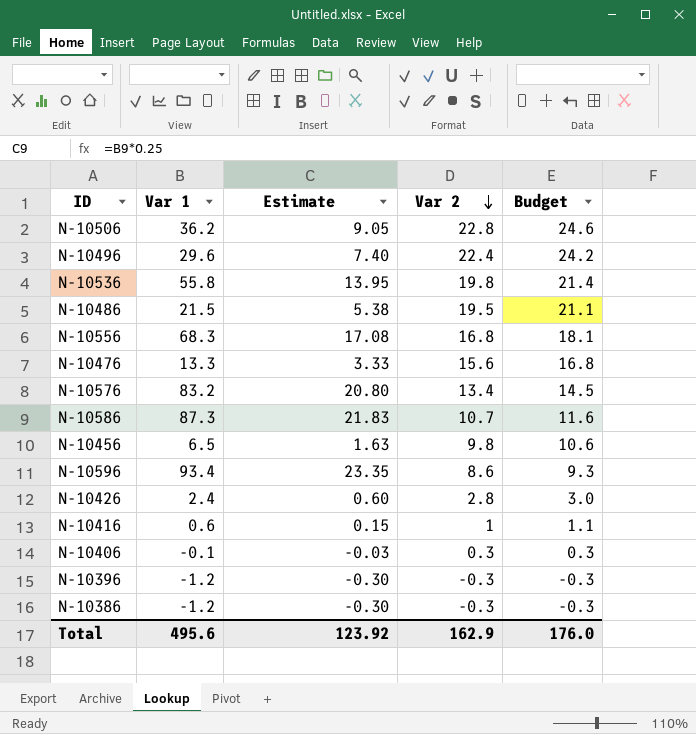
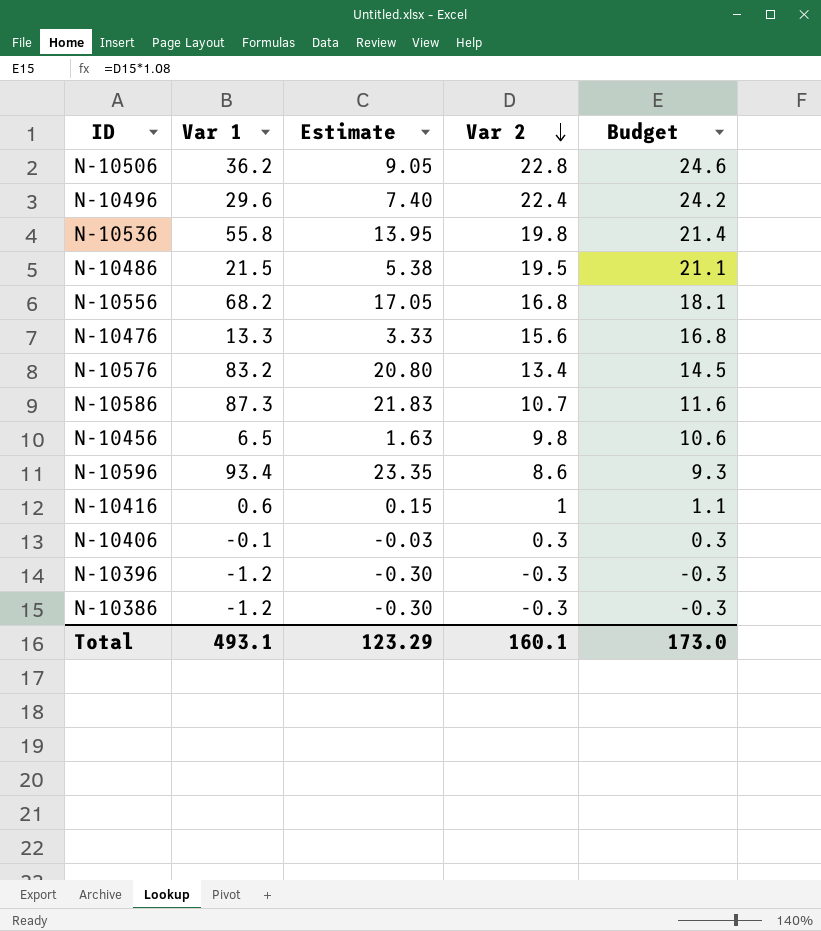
row N-10426: 2.4 | 0.60 | 2.8 | 3.0 -> none
N-10556 | Var 1: 68.3 -> 68.2
N-10556 | Estimate: 17.08 -> 17.05
Total | Var 1: 495.6 -> 493.1
Total | Estimate: 123.92 -> 123.29
Total | Var 2: 162.9 -> 160.1
Total | Budget: 176.0 -> 173.0

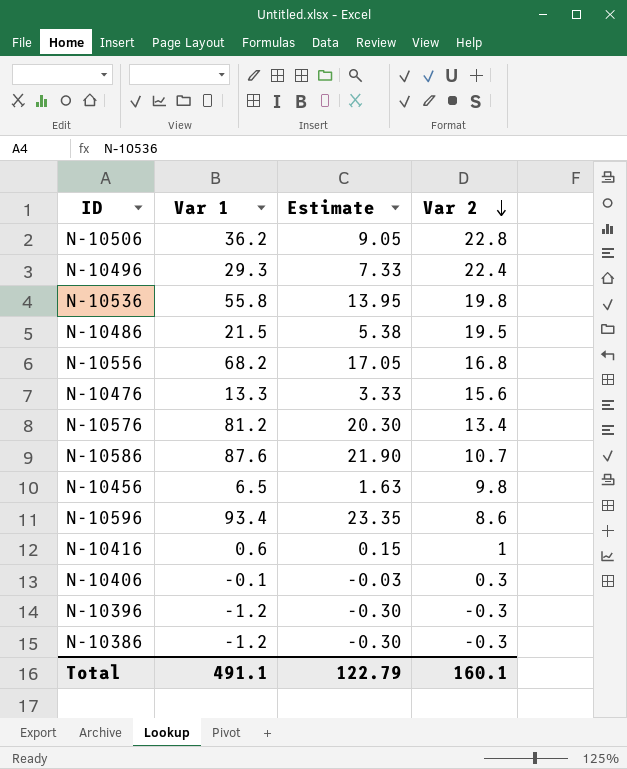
column Budget | formula: [Var 2] * 1.08 -> none
N-10496 | Var 1: 29.6 -> 29.3
N-10496 | Estimate: 7.40 -> 7.33
N-10576 | Var 1: 83.2 -> 81.2
N-10576 | Estimate: 20.80 -> 20.30
N-10586 | Var 1: 87.3 -> 87.6
N-10586 | Estimate: 21.83 -> 21.90
Total | Var 1: 493.1 -> 491.1
Total | Estimate: 123.29 -> 122.79

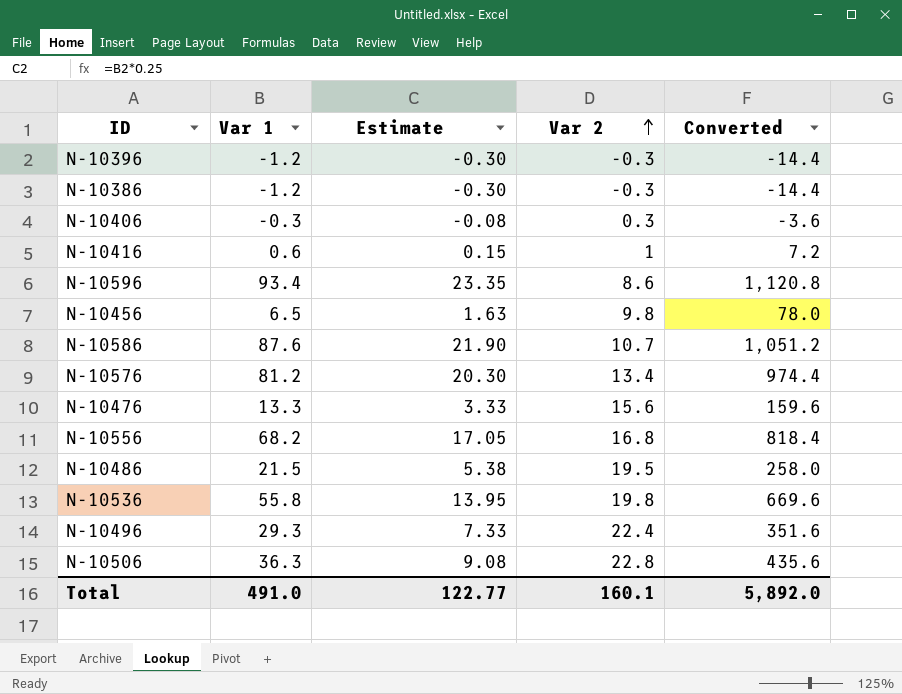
row order: Var 2 descending -> Var 2 ascending
column Converted | formula: none -> [Var 1] * 12
N-10406 | Var 1: -0.1 -> -0.3
N-10406 | Estimate: -0.03 -> -0.08
N-10506 | Var 1: 36.2 -> 36.3
N-10506 | Estimate: 9.05 -> 9.08
Total | Var 1: 491.1 -> 491.0
Total | Estimate: 122.79 -> 122.77

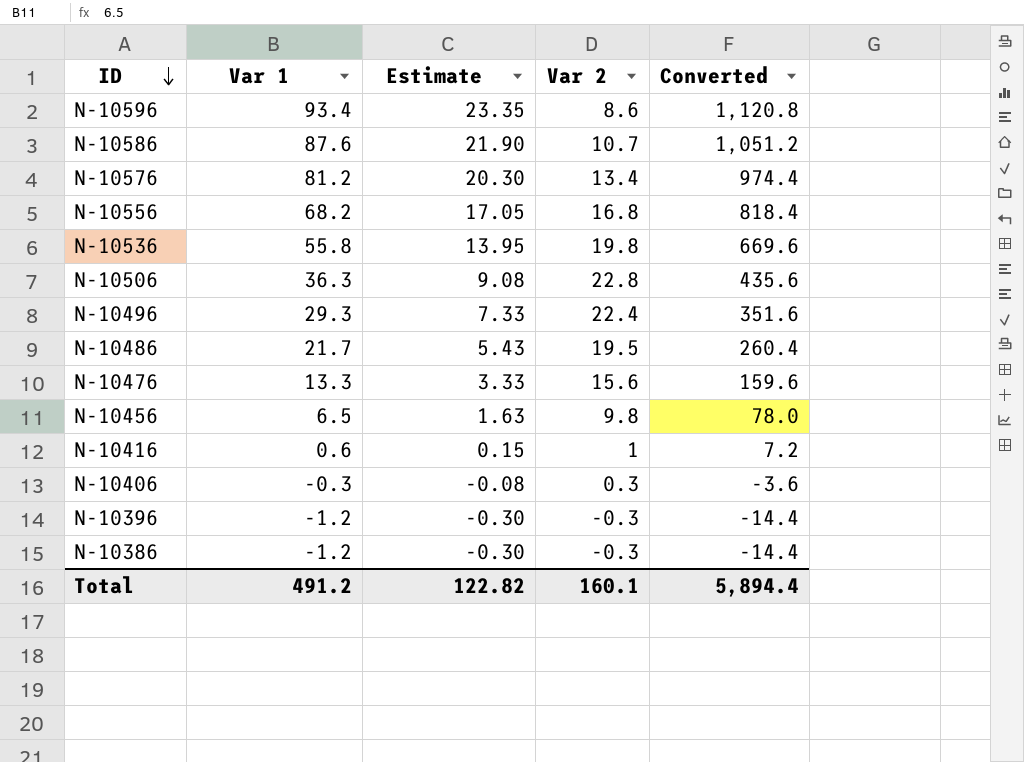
row order: Var 2 ascending -> ID descending
N-10486 | Var 1: 21.5 -> 21.7
N-10486 | Estimate: 5.38 -> 5.43
N-10486 | Converted: 258.0 -> 260.4
Total | Var 1: 491.0 -> 491.2
Total | Estimate: 122.77 -> 122.82
Total | Converted: 5,892.0 -> 5,894.4

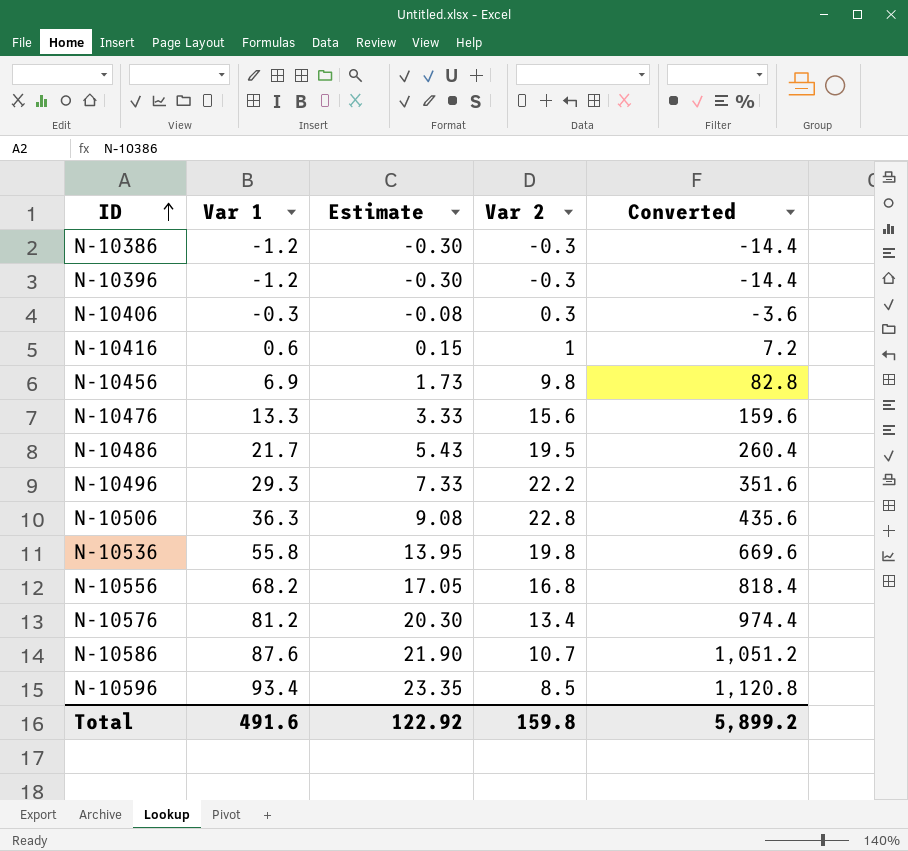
row order: ID descending -> ID ascending
N-10456 | Var 1: 6.5 -> 6.9
N-10456 | Estimate: 1.63 -> 1.73
N-10456 | Converted: 78.0 -> 82.8
N-10496 | Var 2: 22.4 -> 22.2
N-10596 | Var 2: 8.6 -> 8.5
Total | Var 1: 491.2 -> 491.6
Total | Estimate: 122.82 -> 122.92
Total | Var 2: 160.1 -> 159.8
Total | Converted: 5,894.4 -> 5,899.2

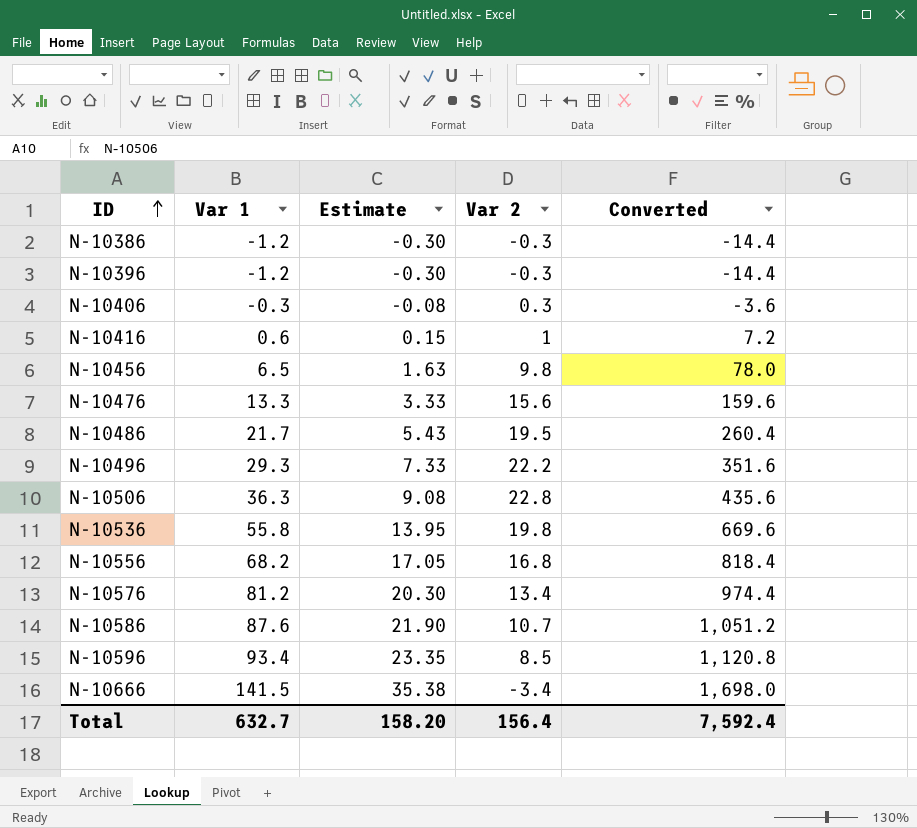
N-10456 | Var 1: 6.9 -> 6.5
N-10456 | Estimate: 1.73 -> 1.63
N-10456 | Converted: 82.8 -> 78.0
row N-10666: none -> 141.5 | 35.38 | -3.4 | 1,698.0
Total | Var 1: 491.6 -> 632.7
Total | Estimate: 122.92 -> 158.20
Total | Var 2: 159.8 -> 156.4
Total | Converted: 5,899.2 -> 7,592.4

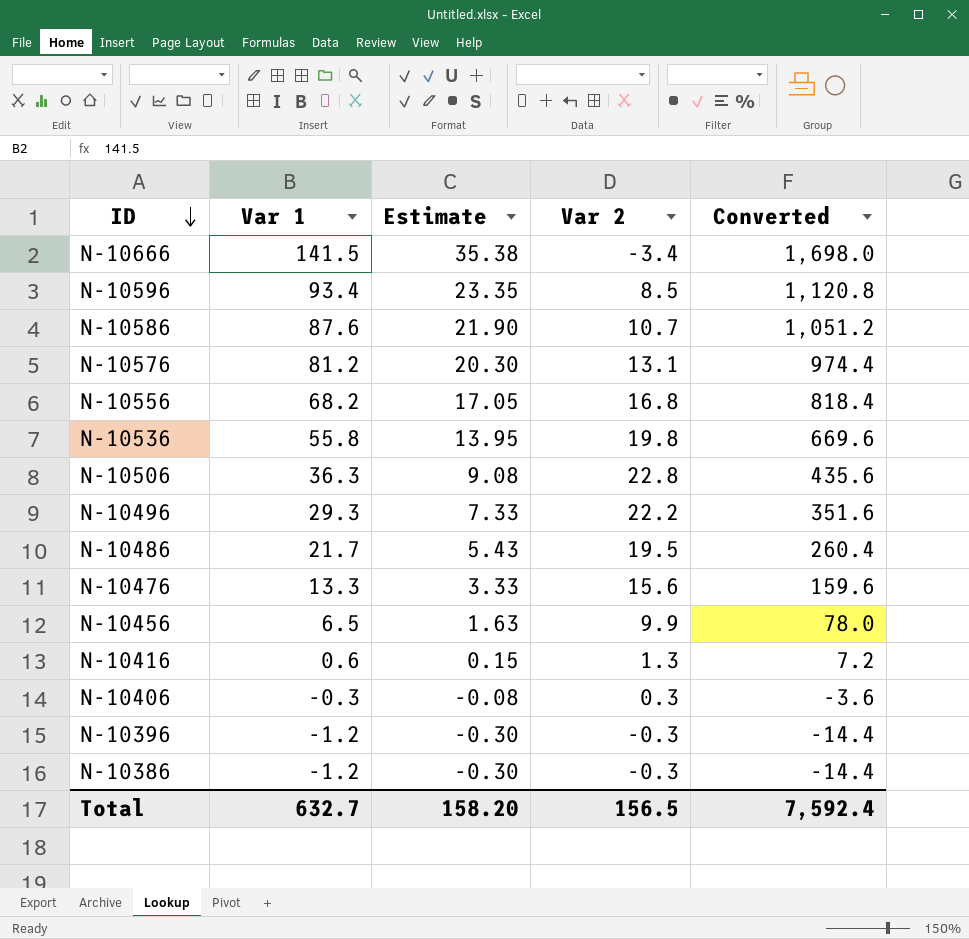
row order: ID ascending -> ID descending
N-10576 | Var 2: 13.4 -> 13.1
N-10456 | Var 2: 9.8 -> 9.9
N-10416 | Var 2: 1 -> 1.3
Total | Var 2: 156.4 -> 156.5

